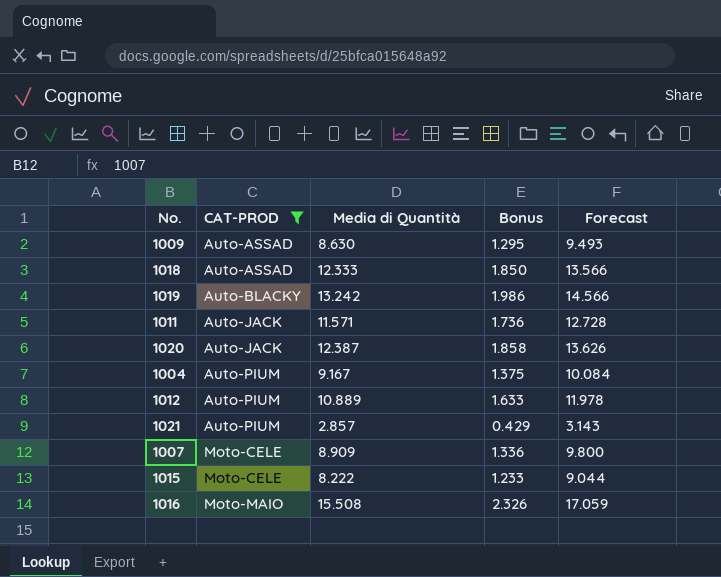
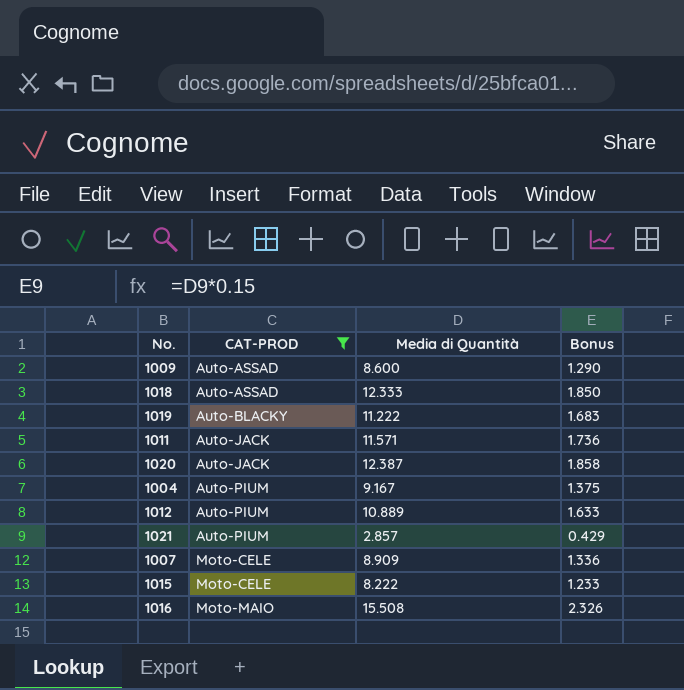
column Forecast | formula: [Media di Quantità] * 1.1 -> none
1009 | Media di Quantità: 8.630 -> 8.600
1009 | Bonus: 1.295 -> 1.290
1019 | Media di Quantità: 13.242 -> 11.222
1019 | Bonus: 1.986 -> 1.683

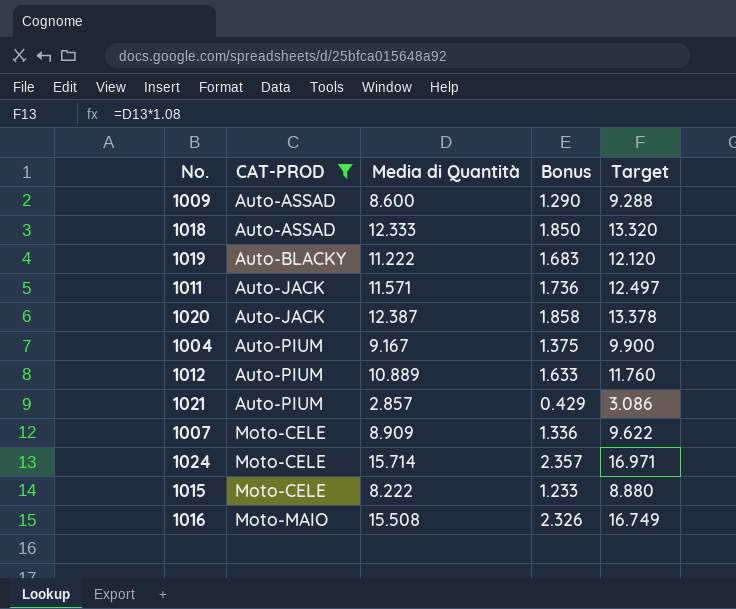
column Target | formula: none -> [Media di Quantità] * 1.08
row 1024: none -> Moto-CELE | 15.714 | 2.357 | 16.971

